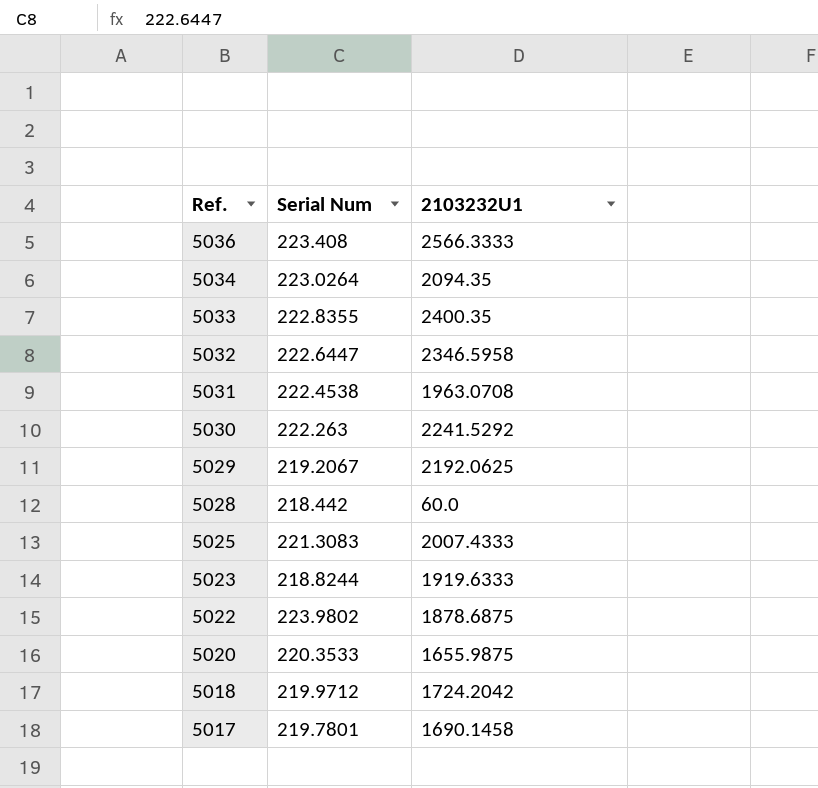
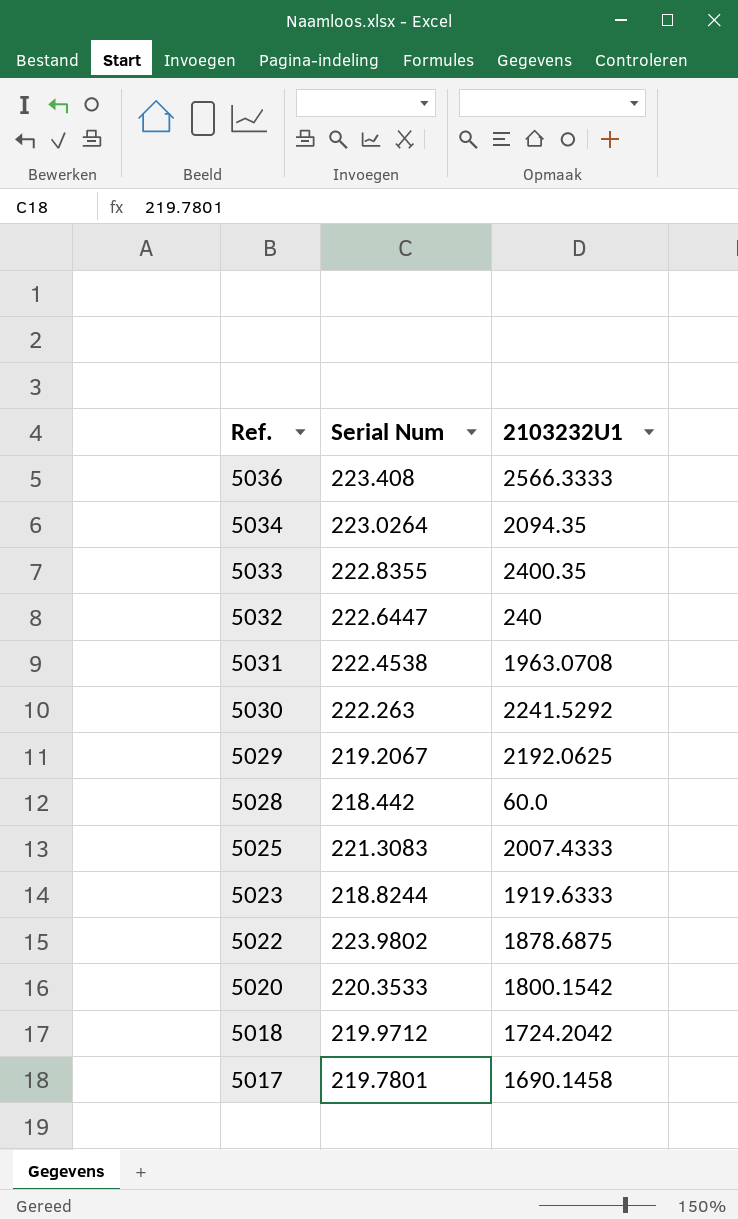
5032 | 2103232U1: 2346.5958 -> 240
5020 | 2103232U1: 1655.9875 -> 1800.1542

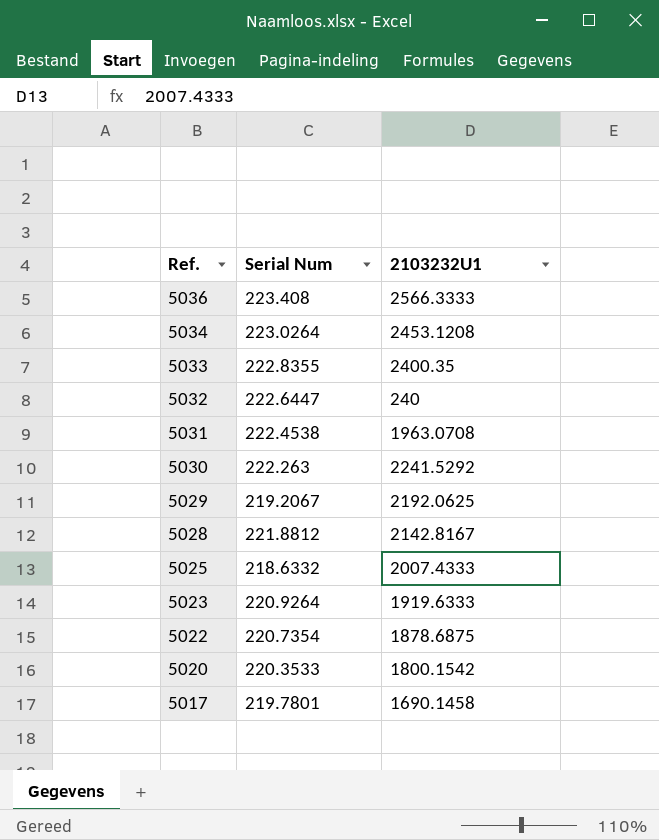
row 5018: 219.9712 | 1724.2042 -> none
5034 | 2103232U1: 2094.35 -> 2453.1208
5028 | Serial Num: 218.442 -> 221.8812
5028 | 2103232U1: 60.0 -> 2142.8167
5025 | Serial Num: 221.3083 -> 218.6332
5023 | Serial Num: 218.8244 -> 220.9264
5022 | Serial Num: 223.9802 -> 220.7354

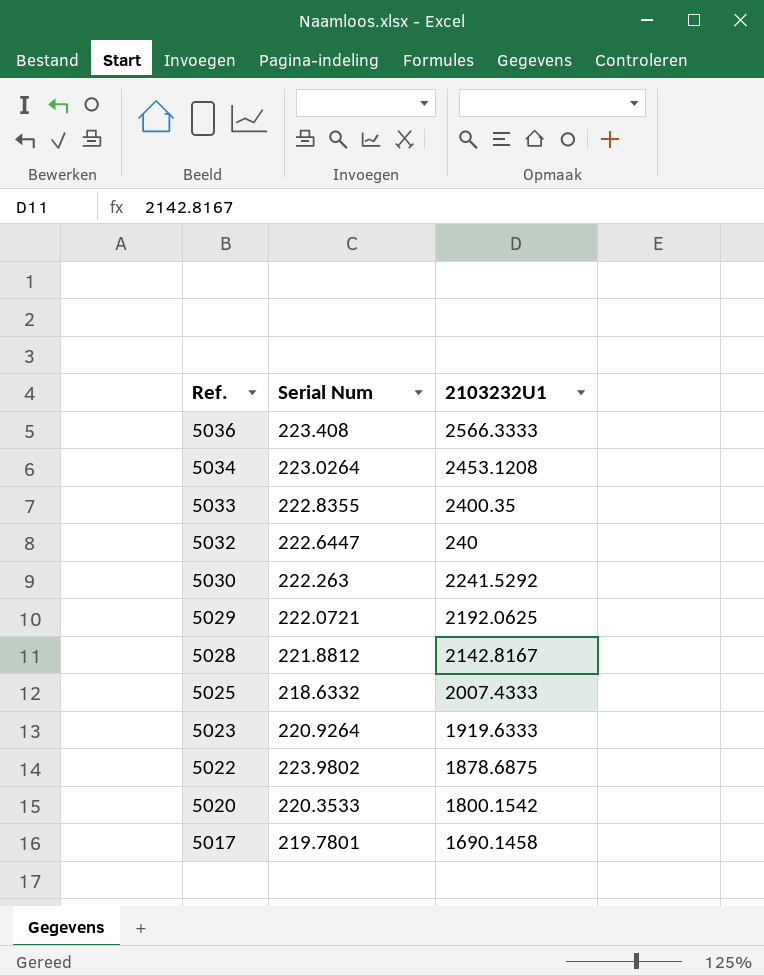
row 5031: 222.4538 | 1963.0708 -> none
5029 | Serial Num: 219.2067 -> 222.0721
5022 | Serial Num: 220.7354 -> 223.9802

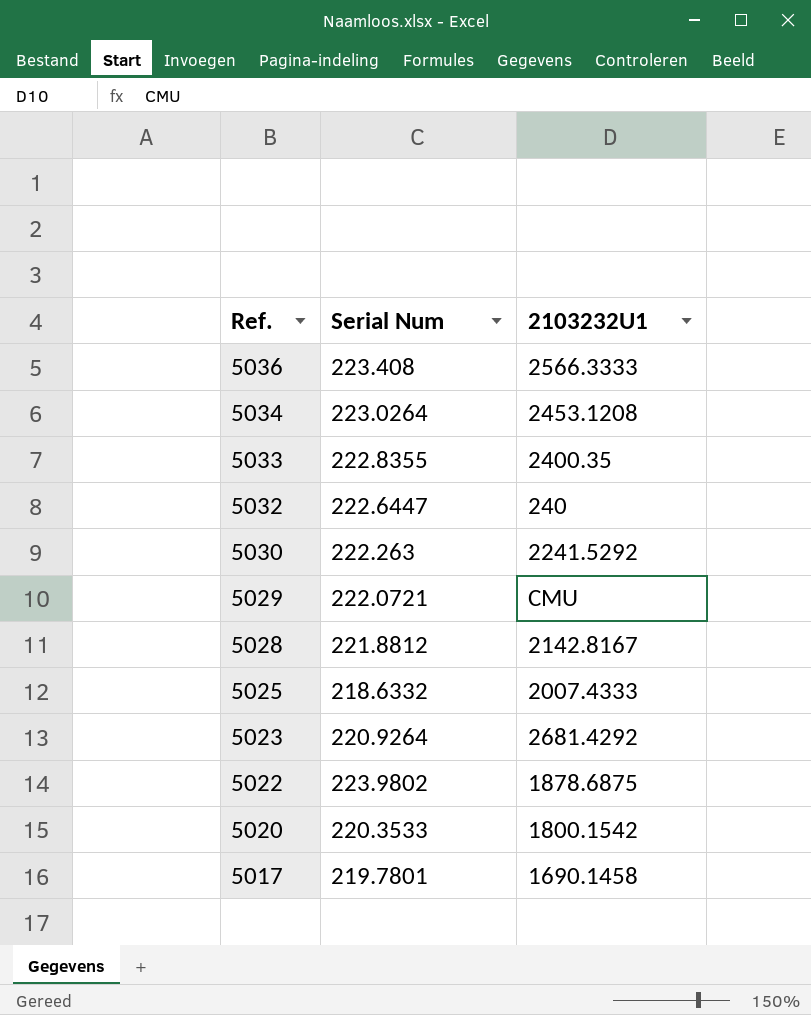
5029 | 2103232U1: 2192.0625 -> CMU
5023 | 2103232U1: 1919.6333 -> 2681.4292

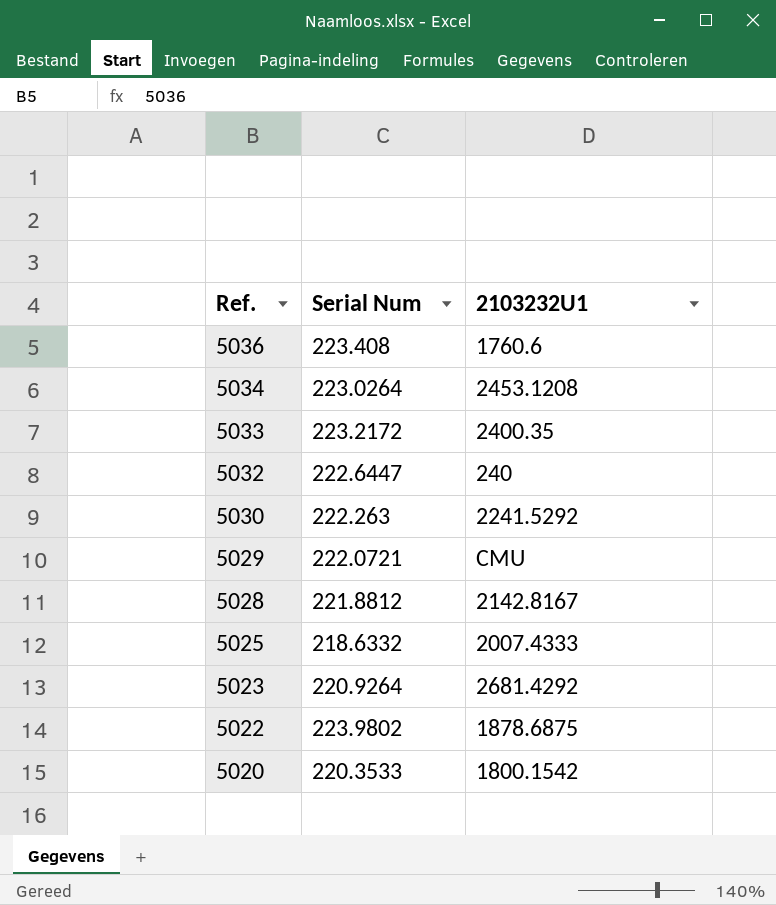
row 5017: 219.7801 | 1690.1458 -> none
5036 | 2103232U1: 2566.3333 -> 1760.6
5033 | Serial Num: 222.8355 -> 223.2172

